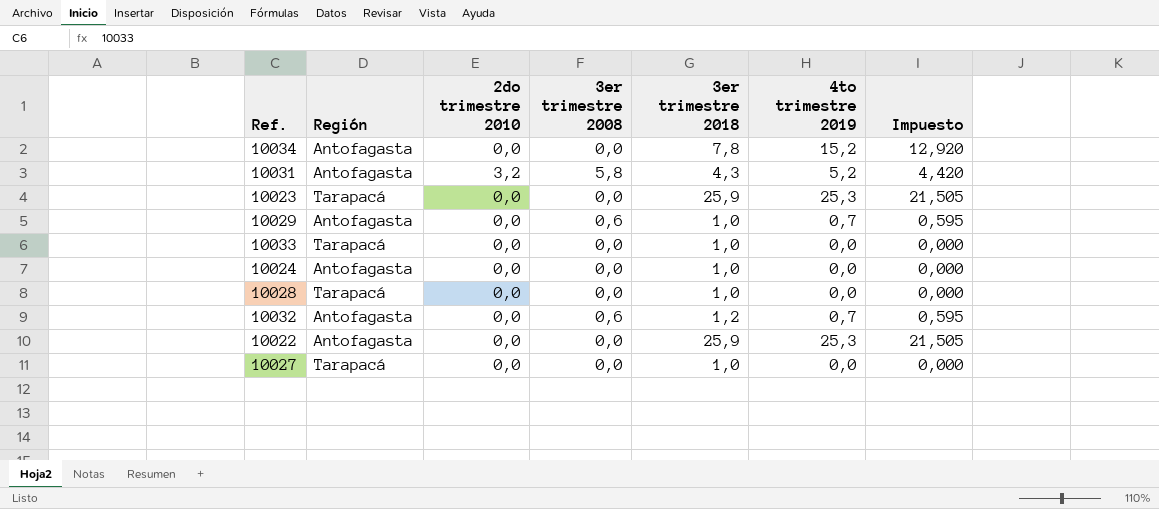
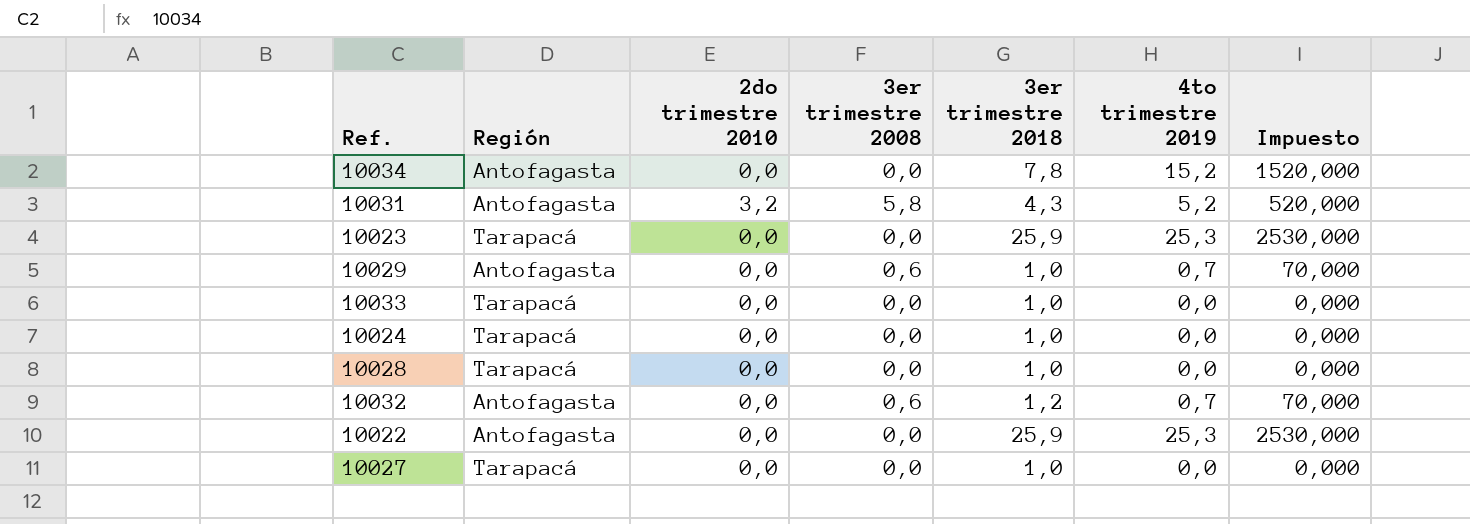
column Impuesto | formula: [4to trimestre 2019] * 0,85 -> [4to trimestre 2019] * 100
10024 | Región: Antofagasta -> Tarapacá

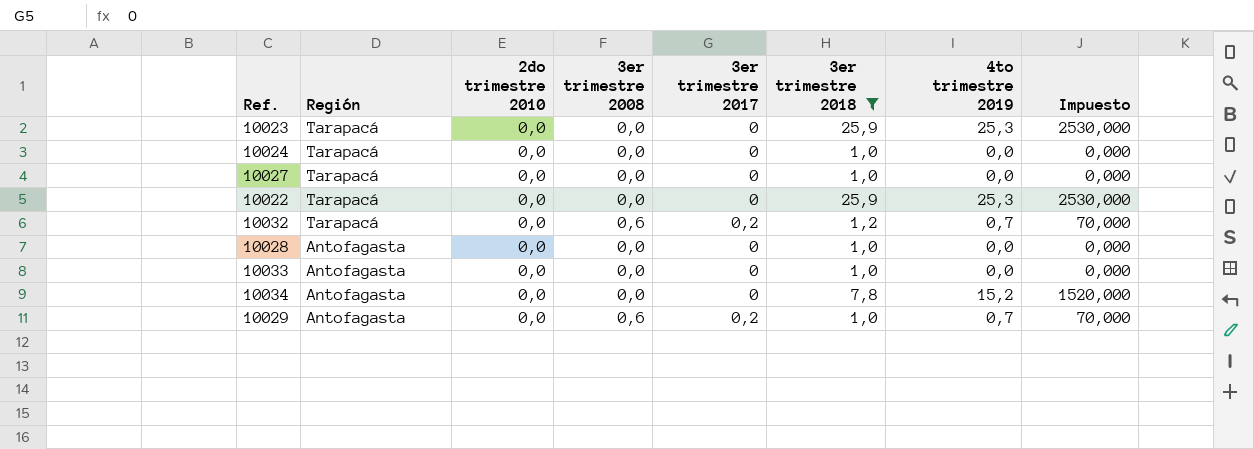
filter: none -> 3er trimestre 2018 != 4,3
row order: none -> Región descending
column 3er trimestre 2017 | position: none -> 5
10022 | Región: Antofagasta -> Tarapacá
10032 | Región: Antofagasta -> Tarapacá
10028 | Región: Tarapacá -> Antofagasta
10033 | Región: Tarapacá -> Antofagasta

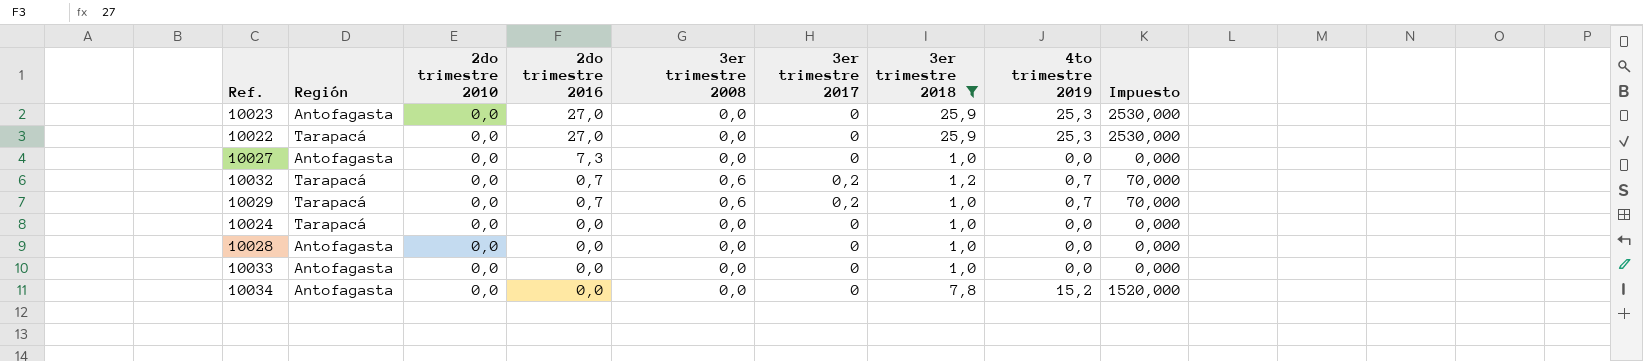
row order: Región descending -> 2do trimestre 2016 descending
column 2do trimestre 2016 | position: none -> 4
10023 | Región: Tarapacá -> Antofagasta
10027 | Región: Tarapacá -> Antofagasta
10029 | Región: Antofagasta -> Tarapacá

